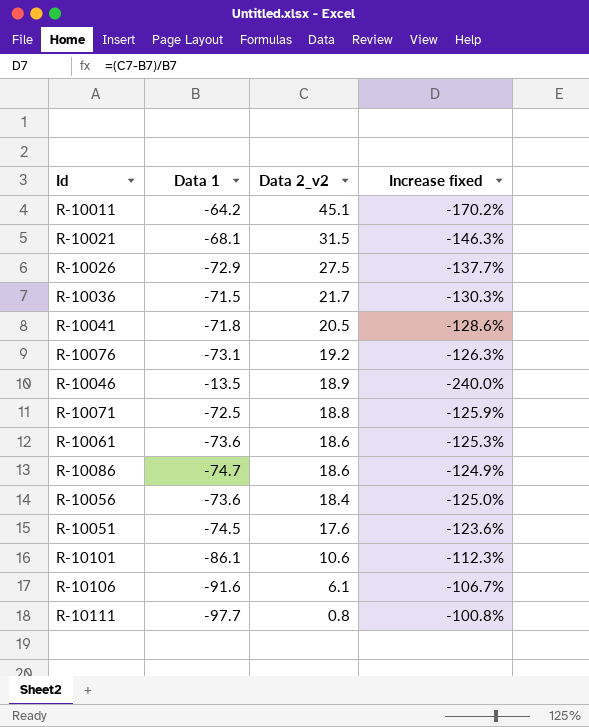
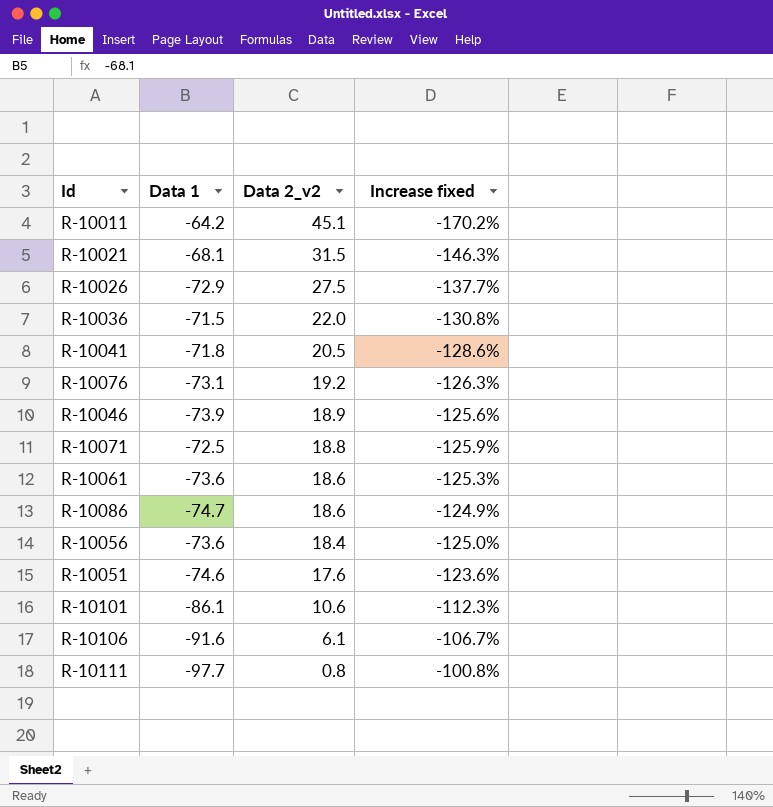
R-10036 | Data 2_v2: 21.7 -> 22.0
R-10036 | Increase fixed: -130.3% -> -130.8%
R-10046 | Data 1: -13.5 -> -73.9
R-10046 | Increase fixed: -240.0% -> -125.6%
R-10051 | Data 1: -74.5 -> -74.6

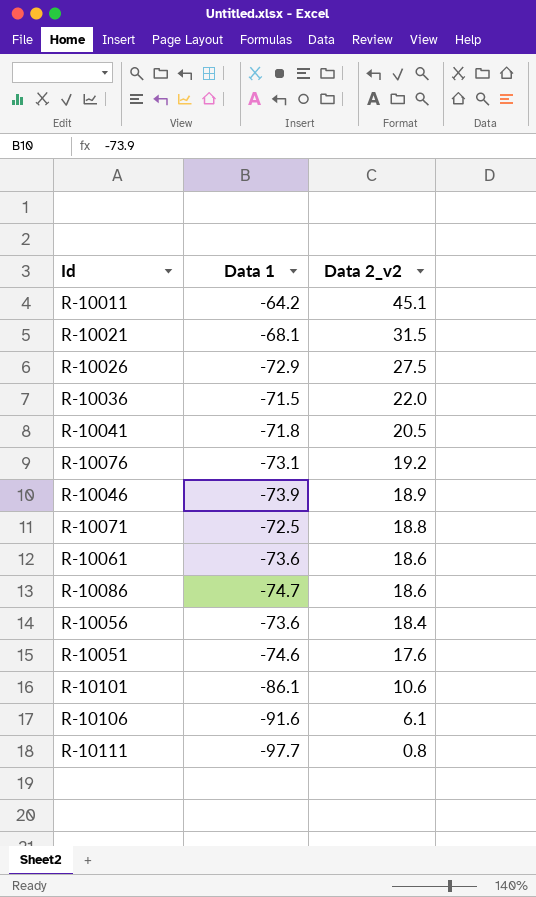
column Increase fixed | formula: ([Data 2_v2] - [Data 1]) / [Data 1] -> none

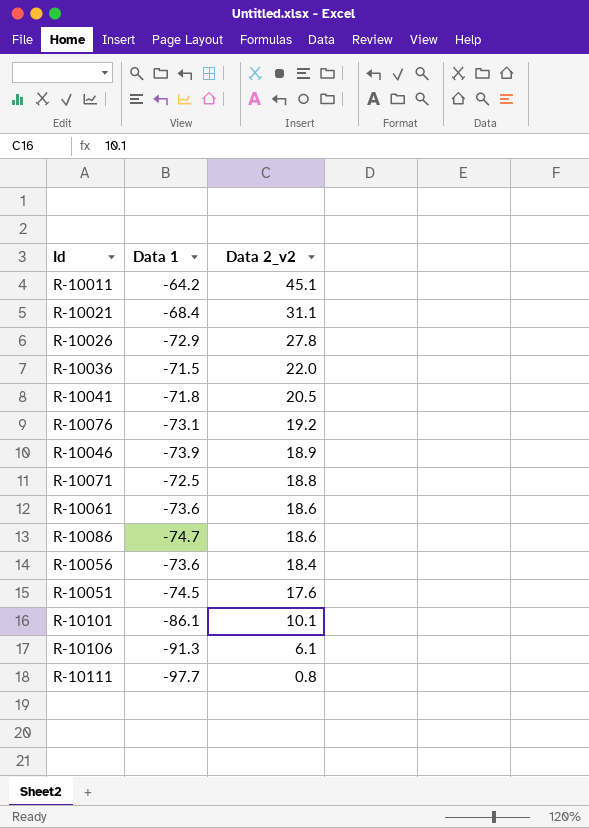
R-10021 | Data 1: -68.1 -> -68.4
R-10021 | Data 2_v2: 31.5 -> 31.1
R-10026 | Data 2_v2: 27.5 -> 27.8
R-10051 | Data 1: -74.6 -> -74.5
R-10101 | Data 2_v2: 10.6 -> 10.1
R-10106 | Data 1: -91.6 -> -91.3

